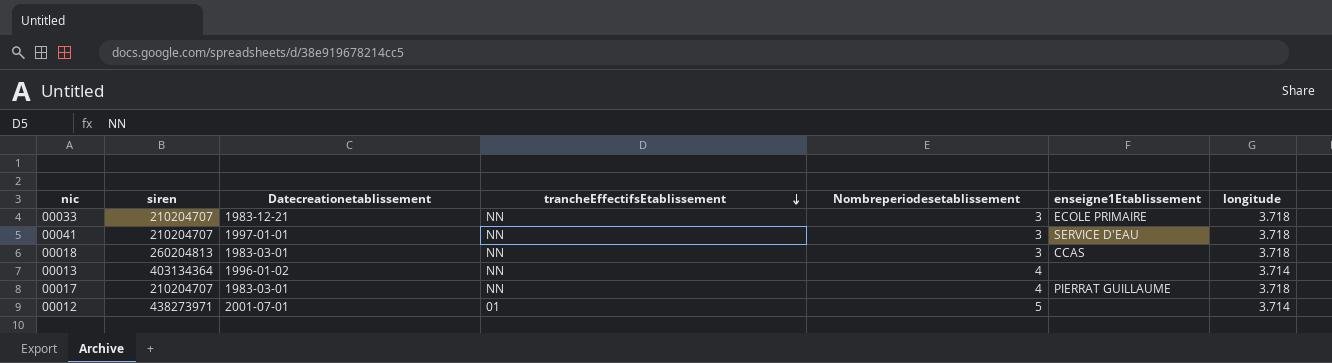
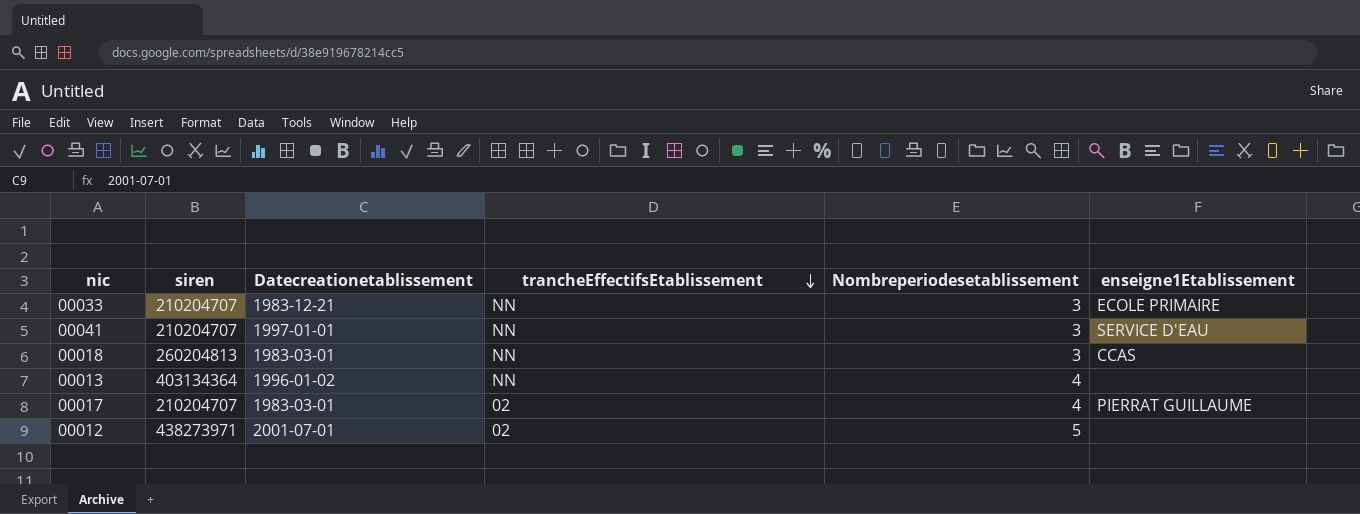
column longitude | position: 7 -> none
00017 | trancheEffectifsEtablissement: NN -> 02
00012 | trancheEffectifsEtablissement: 01 -> 02

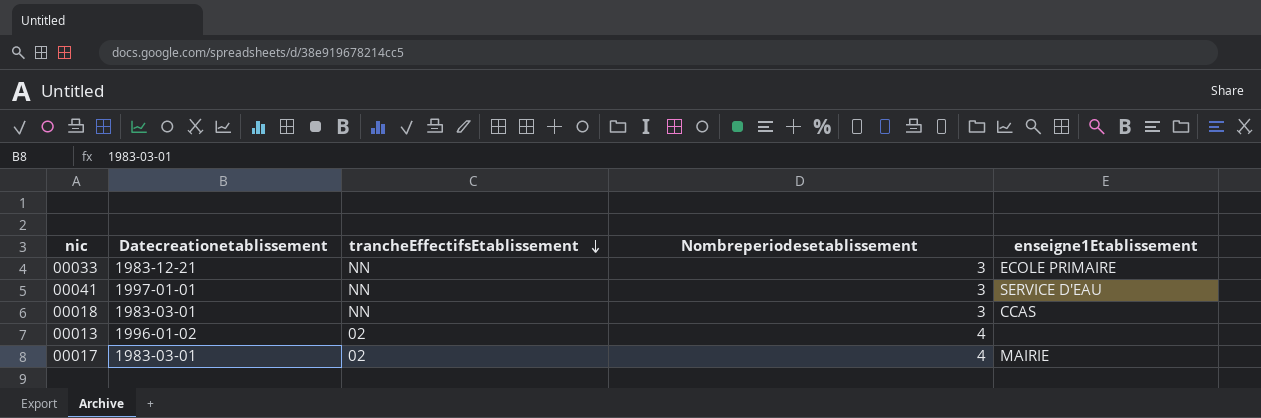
column siren | position: 2 -> none
row 00012: 438273971 | 2001-07-01 | 02 | 5 | none -> none
00013 | trancheEffectifsEtablissement: NN -> 02
00017 | enseigne1Etablissement: PIERRAT GUILLAUME -> MAIRIE

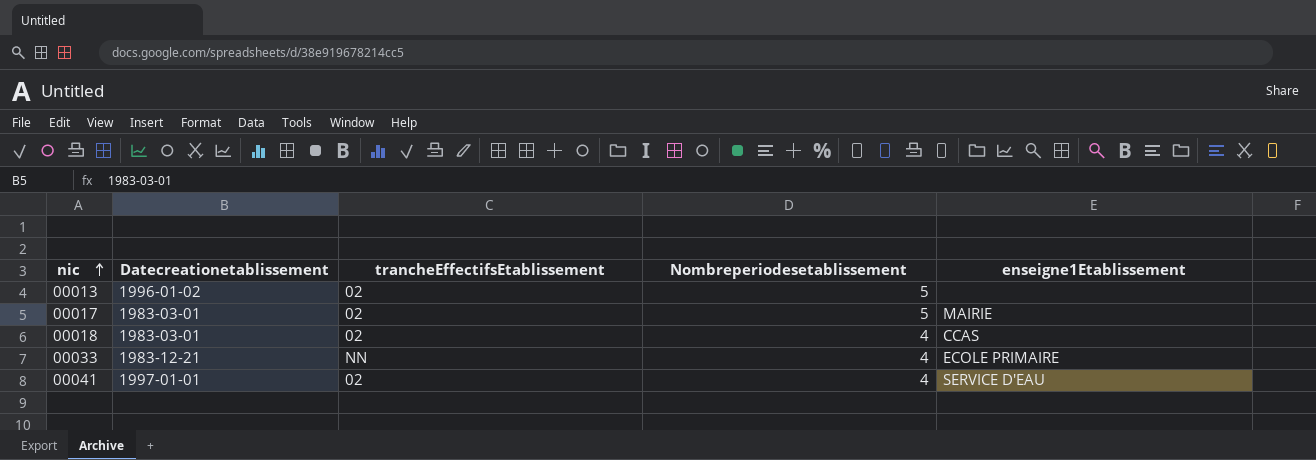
row order: trancheEffectifsEtablissement descending -> nic ascending
00013 | Nombreperiodesetablissement: 4 -> 5
00017 | Nombreperiodesetablissement: 4 -> 5
00018 | trancheEffectifsEtablissement: NN -> 02
00018 | Nombreperiodesetablissement: 3 -> 4
00033 | Nombreperiodesetablissement: 3 -> 4
00041 | trancheEffectifsEtablissement: NN -> 02
00041 | Nombreperiodesetablissement: 3 -> 4

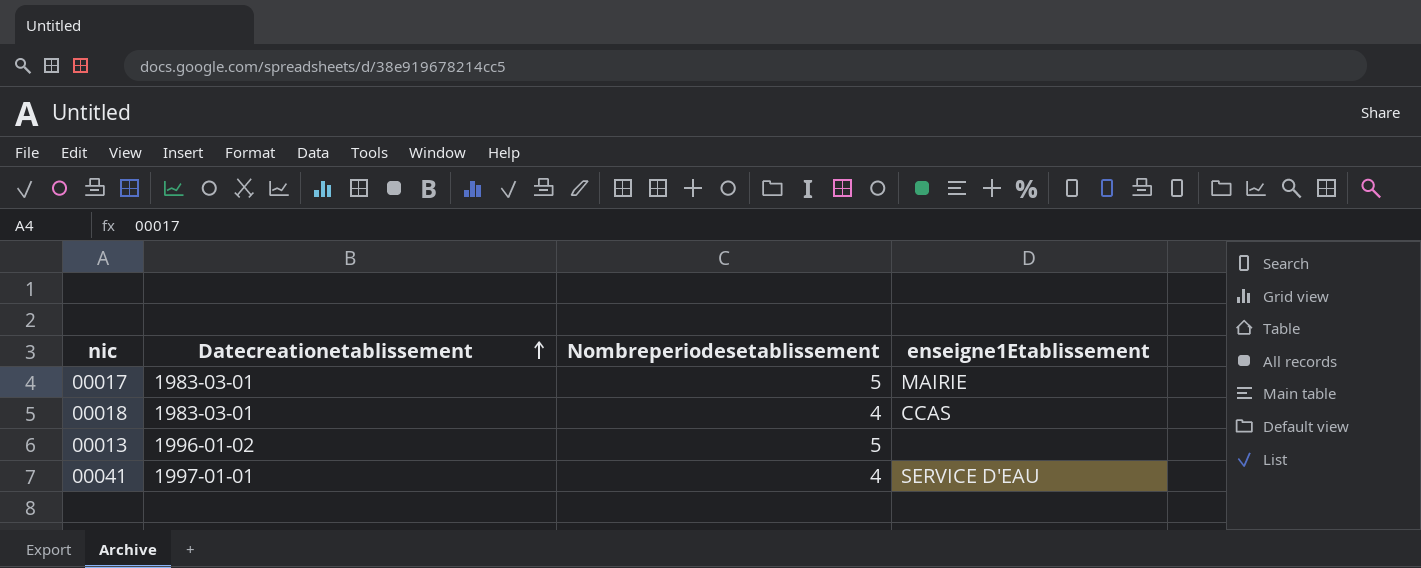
row order: nic ascending -> Datecreationetablissement ascending
column trancheEffectifsEtablissement | position: 3 -> none
row 00033: 1983-12-21 | NN | 4 | ECOLE PRIMAIRE -> none

